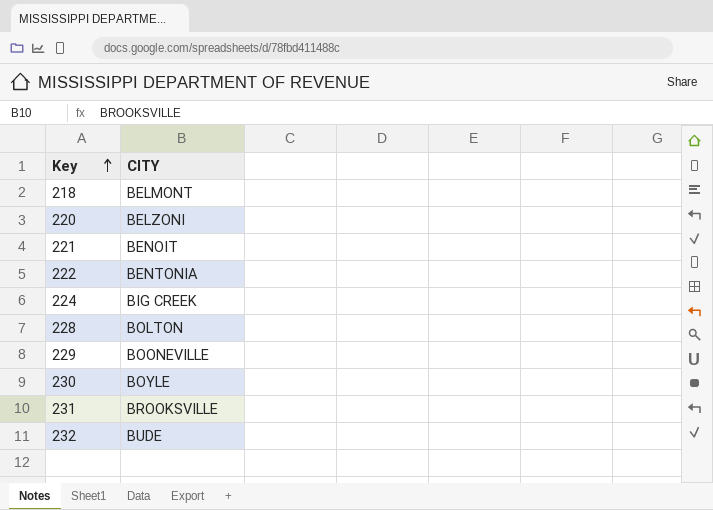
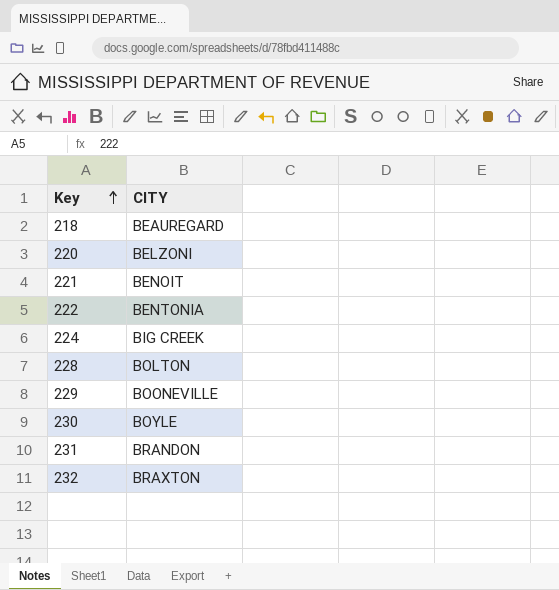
218 | CITY: BELMONT -> BEAUREGARD
231 | CITY: BROOKSVILLE -> BRANDON
232 | CITY: BUDE -> BRAXTON

